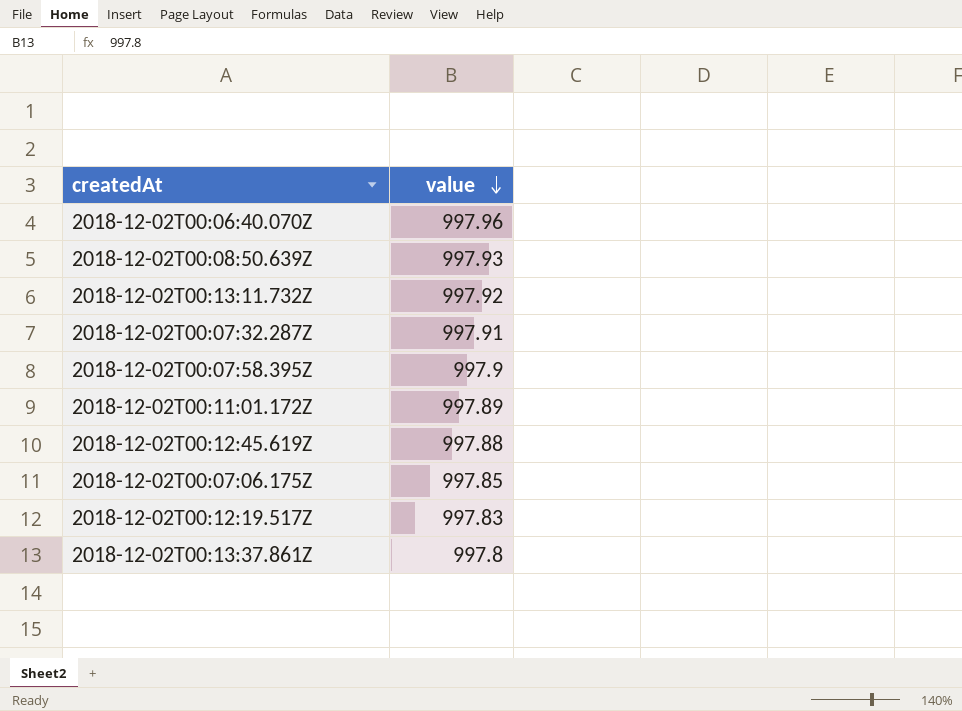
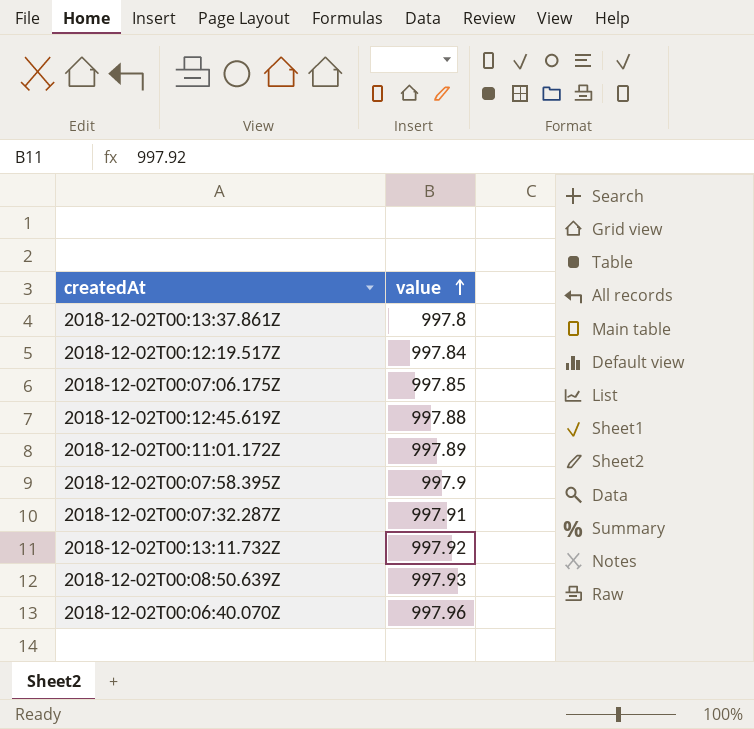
row order: value descending -> value ascending
2018-12-02T00:12:19.517Z | value: 997.83 -> 997.84

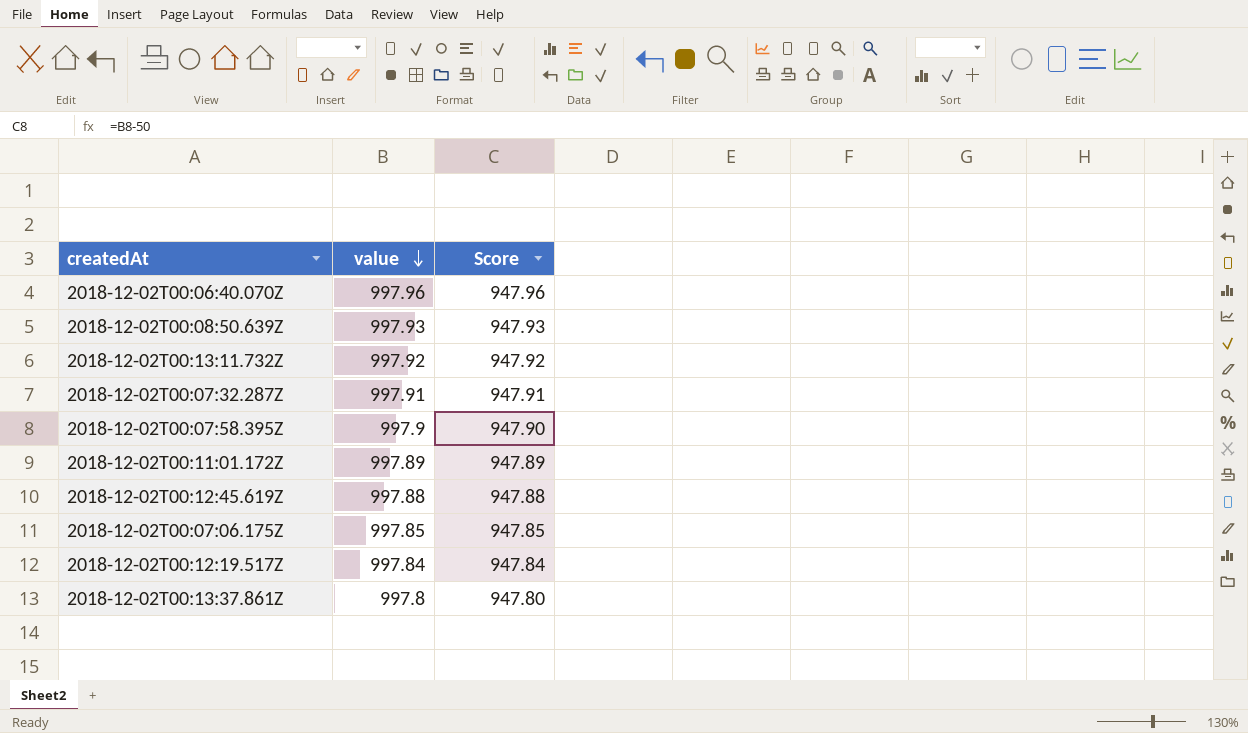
row order: value ascending -> value descending
column Score | formula: none -> [value] - 50

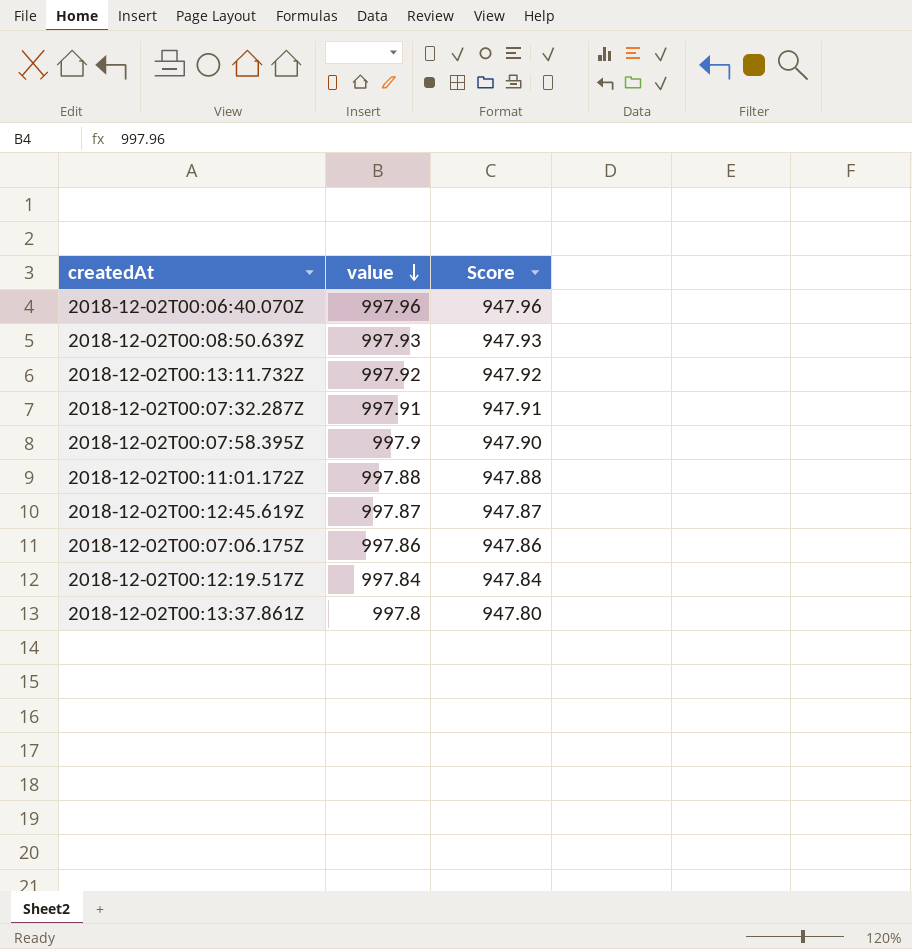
2018-12-02T00:11:01.172Z | value: 997.89 -> 997.88
2018-12-02T00:11:01.172Z | Score: 947.89 -> 947.88
2018-12-02T00:12:45.619Z | value: 997.88 -> 997.87
2018-12-02T00:12:45.619Z | Score: 947.88 -> 947.87
2018-12-02T00:07:06.175Z | value: 997.85 -> 997.86
2018-12-02T00:07:06.175Z | Score: 947.85 -> 947.86

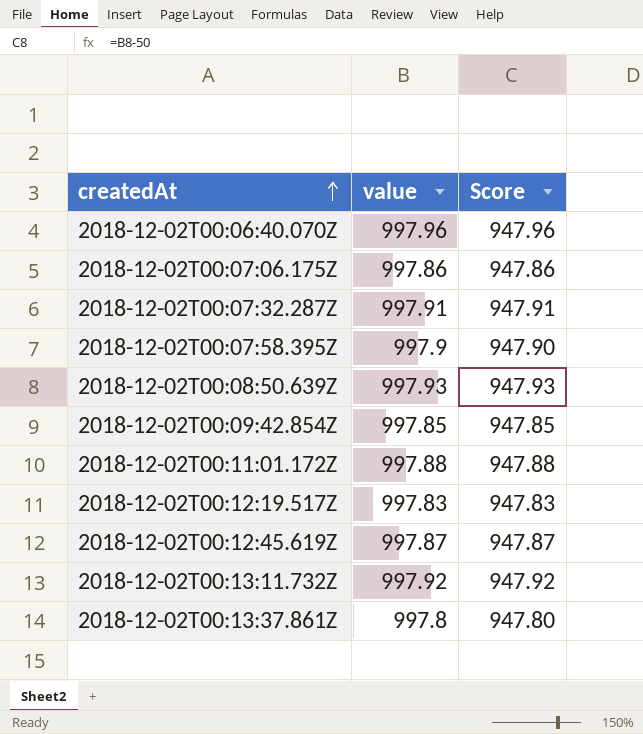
row order: value descending -> createdAt ascending
row 2018-12-02T00:09:42.854Z: none -> 997.85 | 947.85
2018-12-02T00:12:19.517Z | value: 997.84 -> 997.83
2018-12-02T00:12:19.517Z | Score: 947.84 -> 947.83

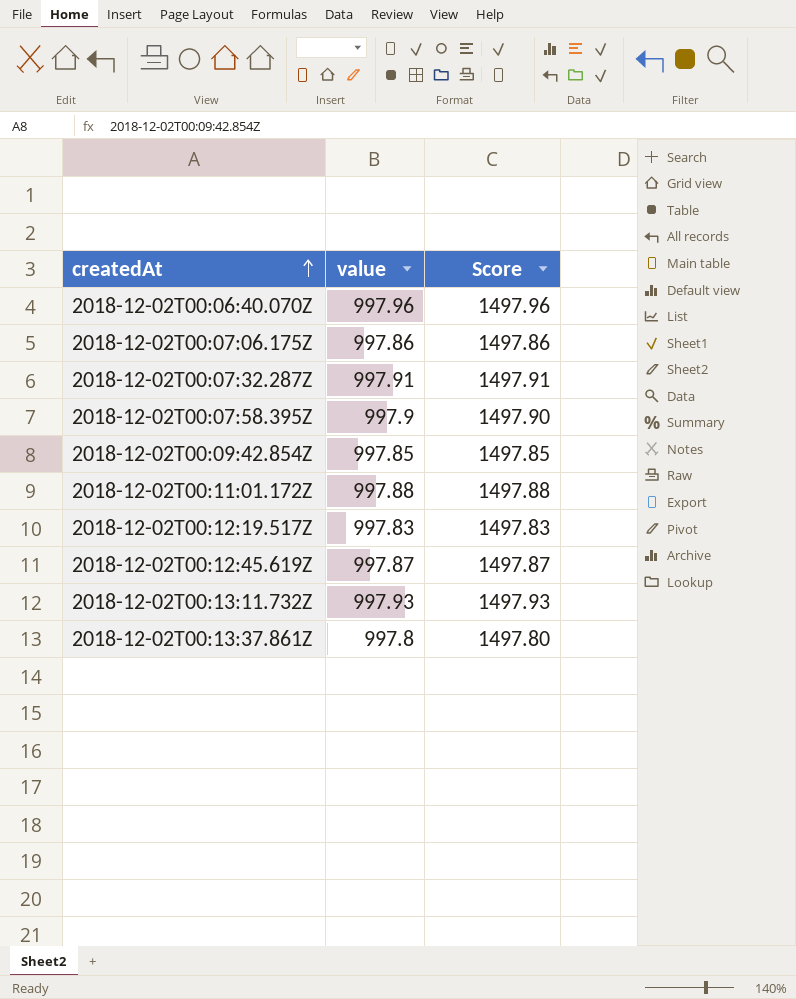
column Score | formula: [value] - 50 -> [value] + 500
row 2018-12-02T00:08:50.639Z: 997.93 | 947.93 -> none
2018-12-02T00:13:11.732Z | value: 997.92 -> 997.93

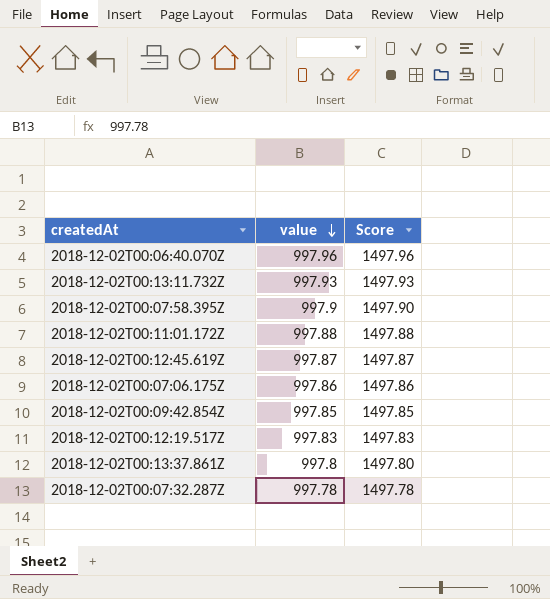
row order: createdAt ascending -> value descending
2018-12-02T00:07:32.287Z | value: 997.91 -> 997.78
2018-12-02T00:07:32.287Z | Score: 1497.91 -> 1497.78

